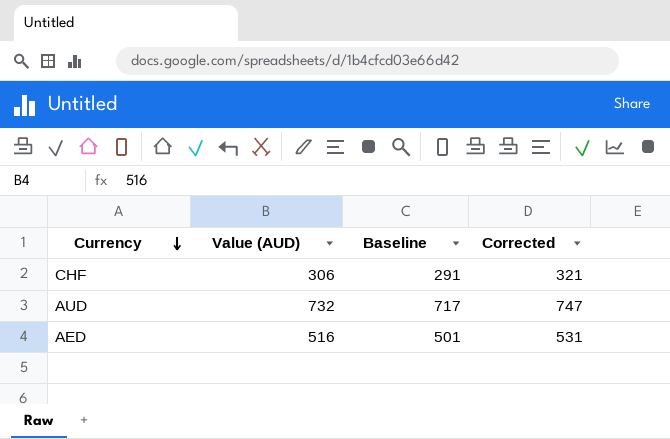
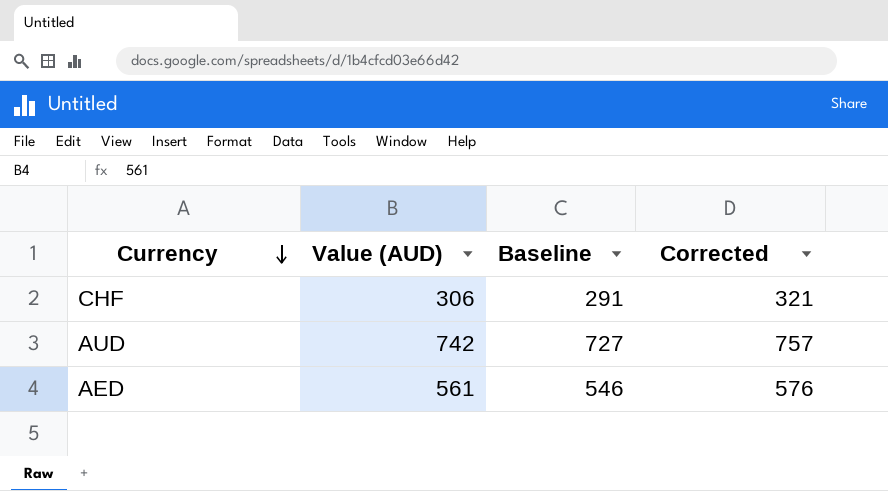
AUD | Value (AUD): 732 -> 742
AUD | Baseline: 717 -> 727
AUD | Corrected: 747 -> 757
AED | Value (AUD): 516 -> 561
AED | Baseline: 501 -> 546
AED | Corrected: 531 -> 576

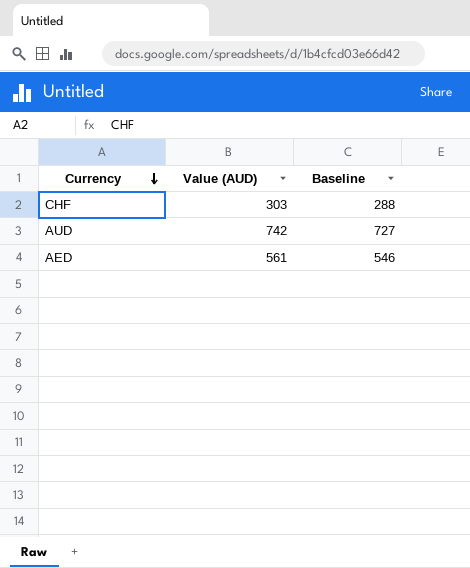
column Corrected | formula: [Value (AUD)] + 15 -> none
CHF | Value (AUD): 306 -> 303
CHF | Baseline: 291 -> 288

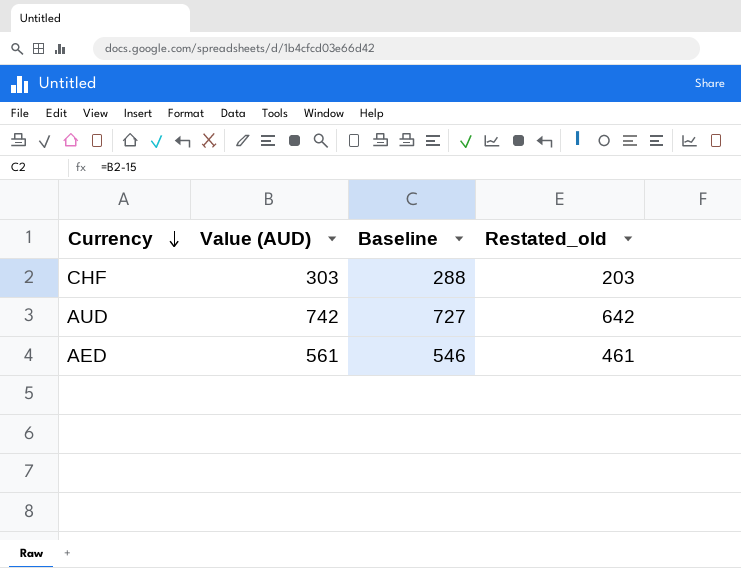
column Restated_old | formula: none -> [Value (AUD)] - 100

